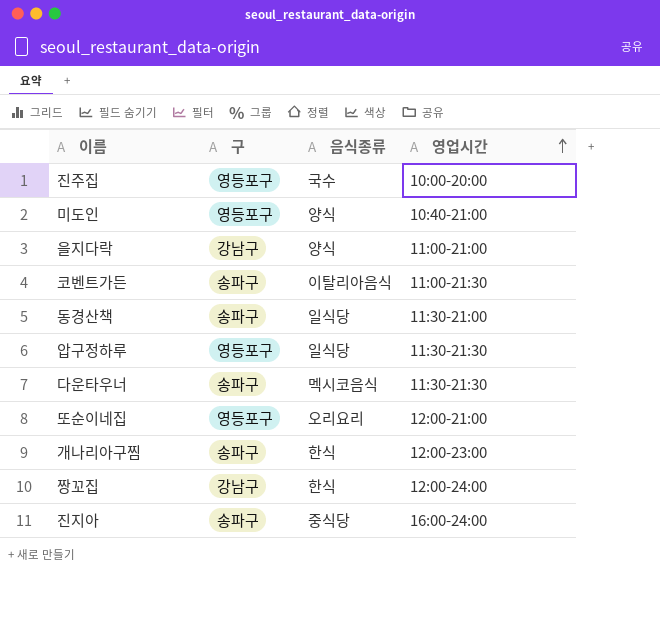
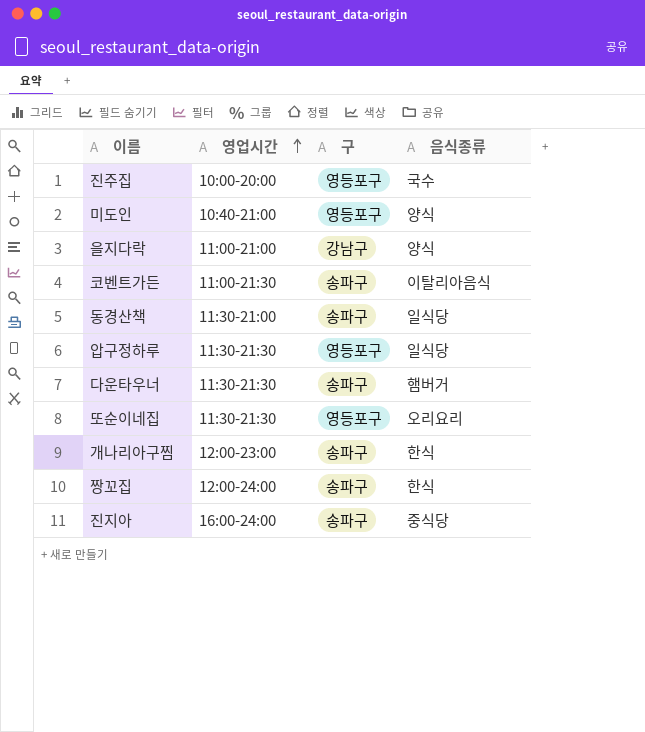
column 영업시간 | position: 4 -> 2
다운타우너 | 음식종류: 멕시코음식 -> 햄버거
또순이네집 | 영업시간: 12:00-21:00 -> 11:30-21:30
짱꼬집 | 구: 강남구 -> 송파구

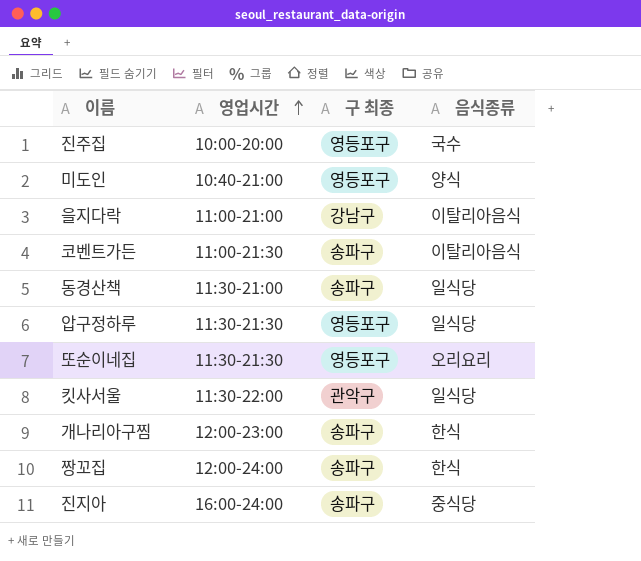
column name: 구 -> 구 최종
row 다운타우너: 11:30-21:30 | 송파구 | 햄버거 -> none
을지다락 | 음식종류: 양식 -> 이탈리아음식
row 킷사서울: none -> 11:30-22:00 | 관악구 | 일식당

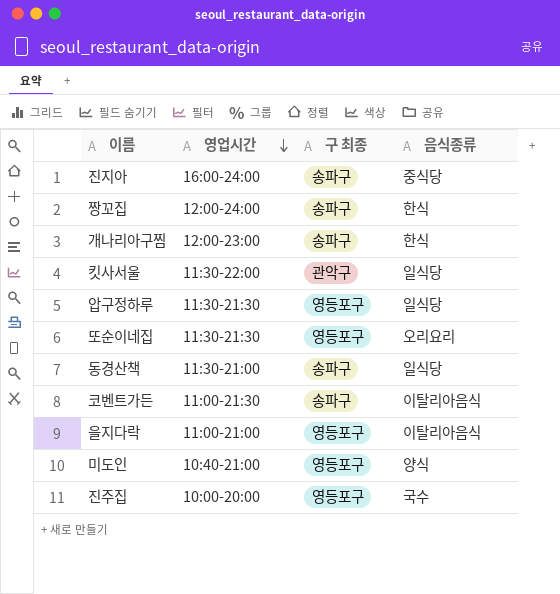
row order: 영업시간 ascending -> 영업시간 descending
을지다락 | 구 최종: 강남구 -> 영등포구

